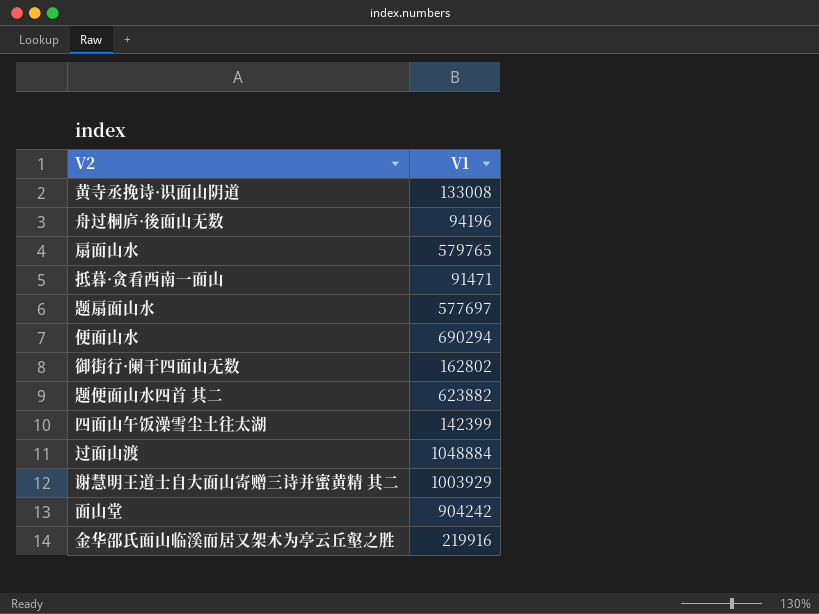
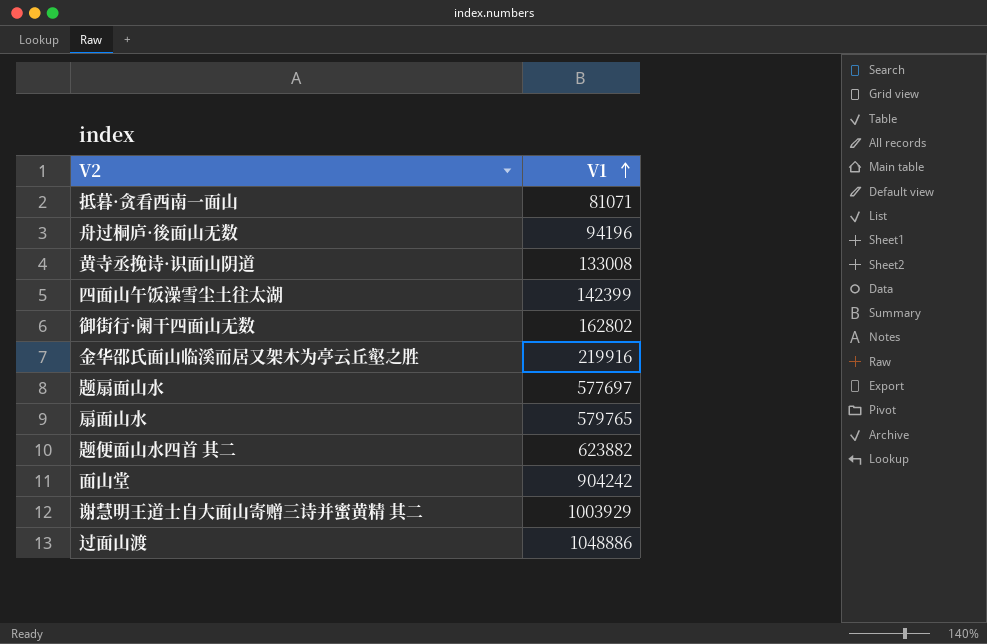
row order: none -> V1 ascending
row 便面山水: 690294 -> none
抵暮·贪看西南一面山 | V1: 91471 -> 81071
过面山渡 | V1: 1048884 -> 1048886

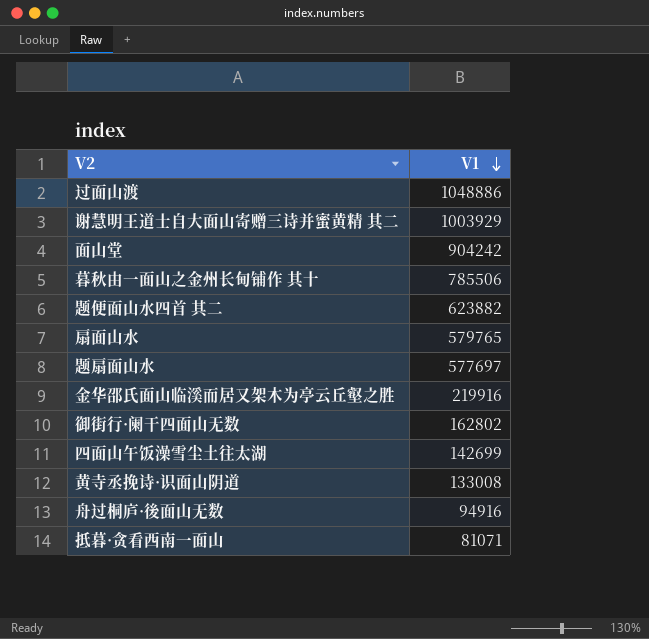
row order: V1 ascending -> V1 descending
row 暮秋由一面山之金州长甸铺作 其十: none -> 785506
四面山午饭澡雪尘土往太湖 | V1: 142399 -> 142699
舟过桐庐·後面山无数 | V1: 94196 -> 94916

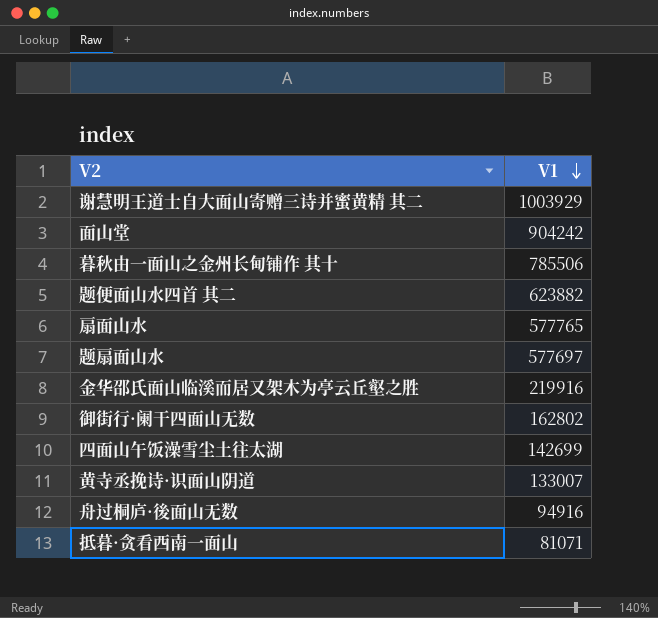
row 过面山渡: 1048886 -> none
扇面山水 | V1: 579765 -> 577765
黄寺丞挽诗·识面山阴道 | V1: 133008 -> 133007

